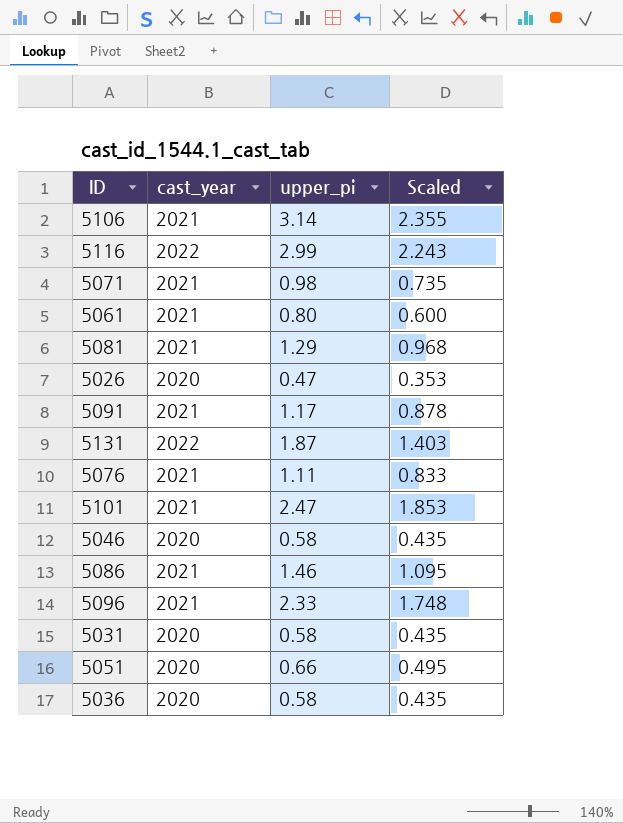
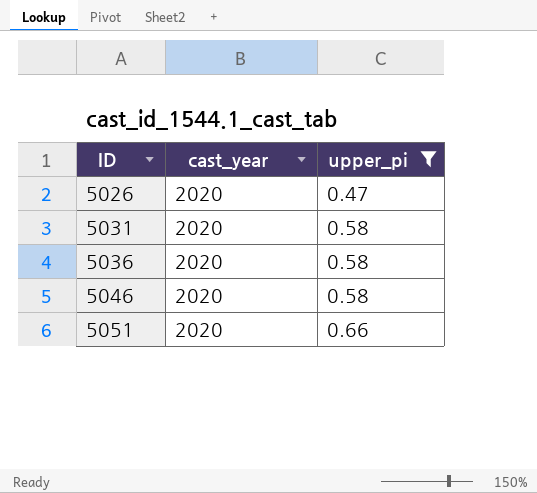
filter: none -> upper_pi <= 0.66
row order: none -> ID ascending
column Scaled | formula: [upper_pi] * 0.75 -> none

